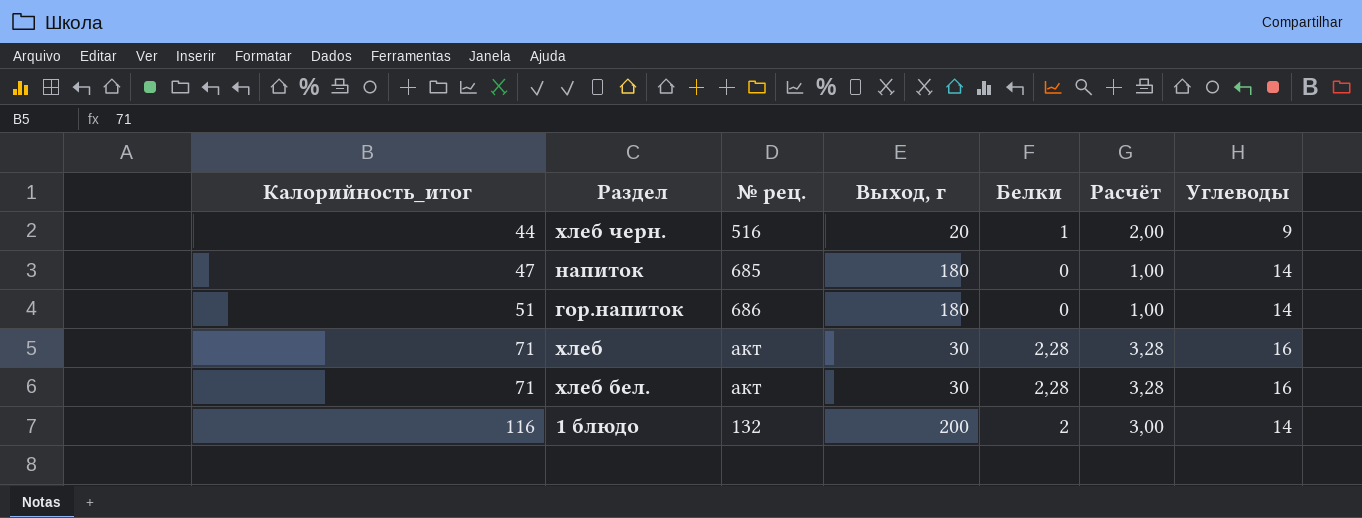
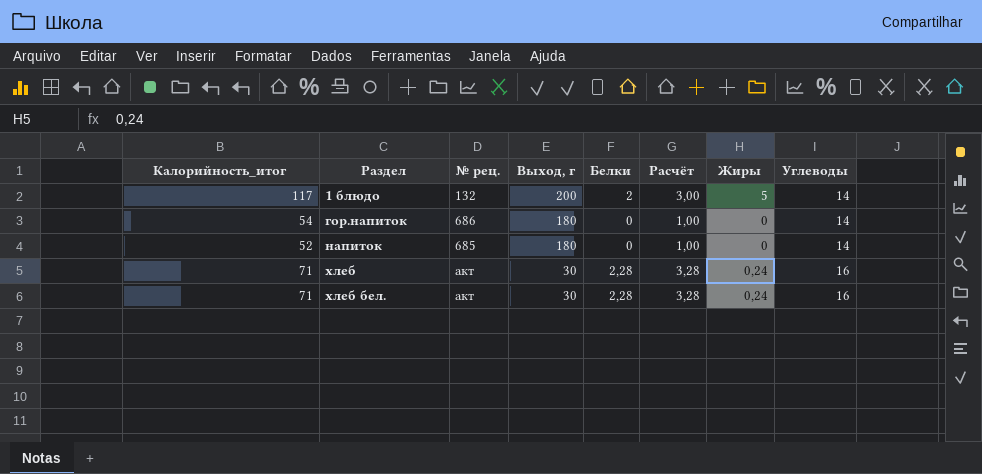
row order: Калорийность_итог ascending -> Раздел ascending
column Жиры | position: none -> 7
row хлеб черн.: 44 | 516 | 20 | 1 | 2,00 | 9 -> none
1 блюдо | Калорийность_итог: 116 -> 117
гор.напиток | Калорийность_итог: 51 -> 54
напиток | Калорийность_итог: 47 -> 52

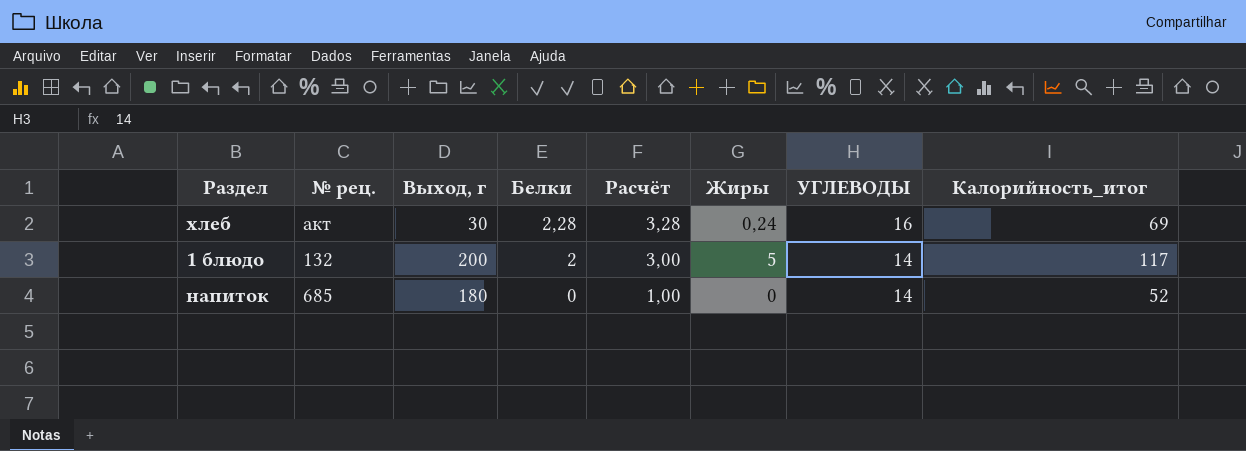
row order: Раздел ascending -> Белки descending
column name: Углеводы -> УГЛЕВОДЫ
column Калорийность_итог | position: 1 -> 8
row гор.напиток: 54 | 686 | 180 | 0 | 1,00 | 0 | 14 -> none
row хлеб бел.: 71 | акт | 30 | 2,28 | 3,28 | 0,24 | 16 -> none
хлеб | Калорийность_итог: 71 -> 69

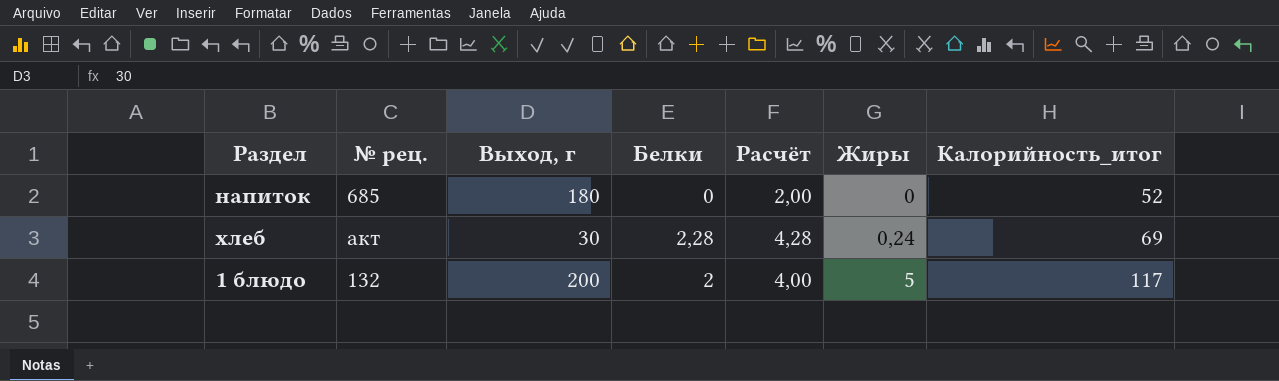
row order: Белки descending -> Жиры ascending
column УГЛЕВОДЫ | position: 7 -> none
column Расчёт | formula: [Белки] + 1 -> [Белки] + 2

